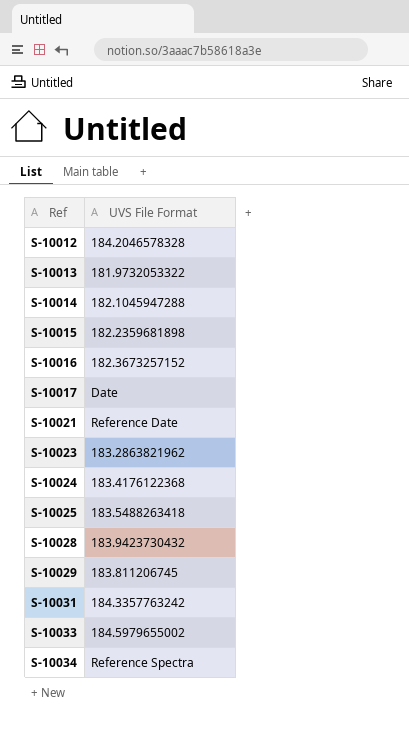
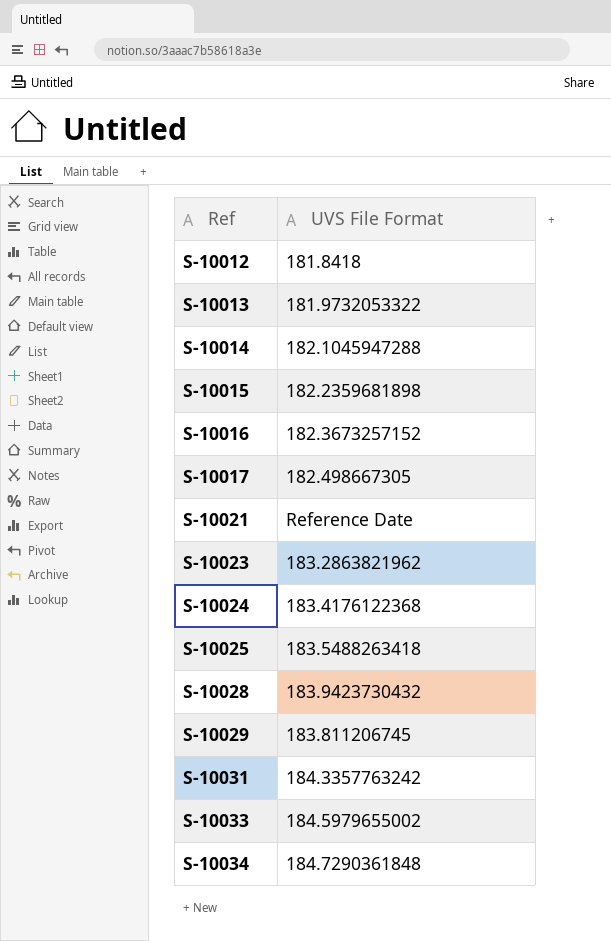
S-10012 | UVS File Format: 184.2046578328 -> 181.8418
S-10017 | UVS File Format: Date -> 182.498667305
S-10034 | UVS File Format: Reference Spectra -> 184.7290361848

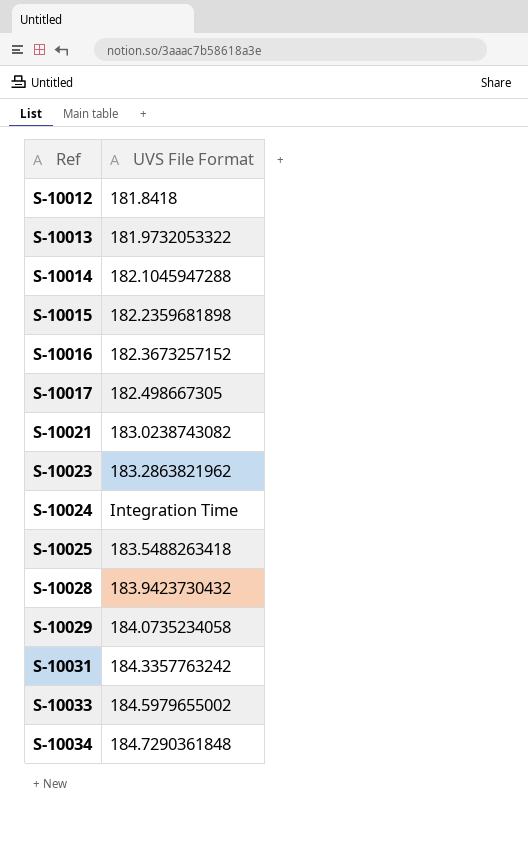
S-10021 | UVS File Format: Reference Date -> 183.0238743082
S-10024 | UVS File Format: 183.4176122368 -> Integration Time
S-10029 | UVS File Format: 183.811206745 -> 184.0735234058

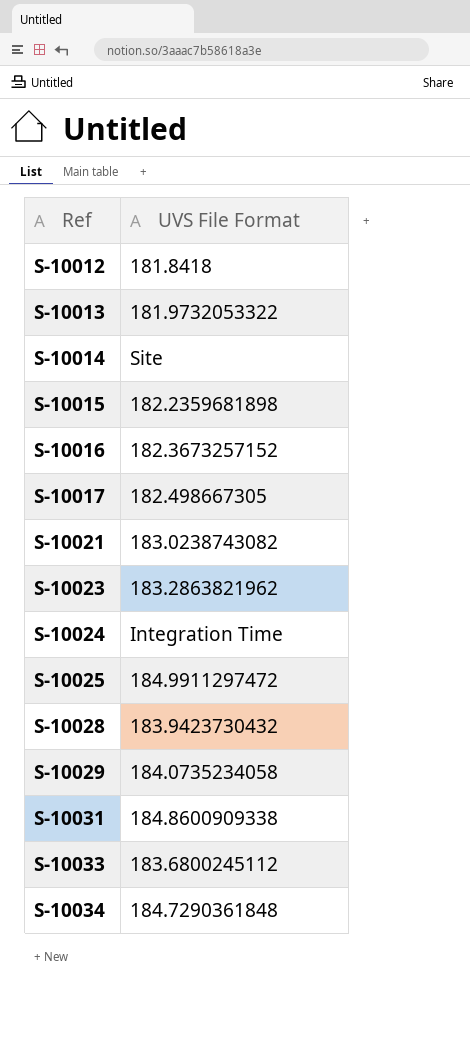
S-10014 | UVS File Format: 182.1045947288 -> Site
S-10025 | UVS File Format: 183.5488263418 -> 184.9911297472
S-10031 | UVS File Format: 184.3357763242 -> 184.8600909338
S-10033 | UVS File Format: 184.5979655002 -> 183.6800245112

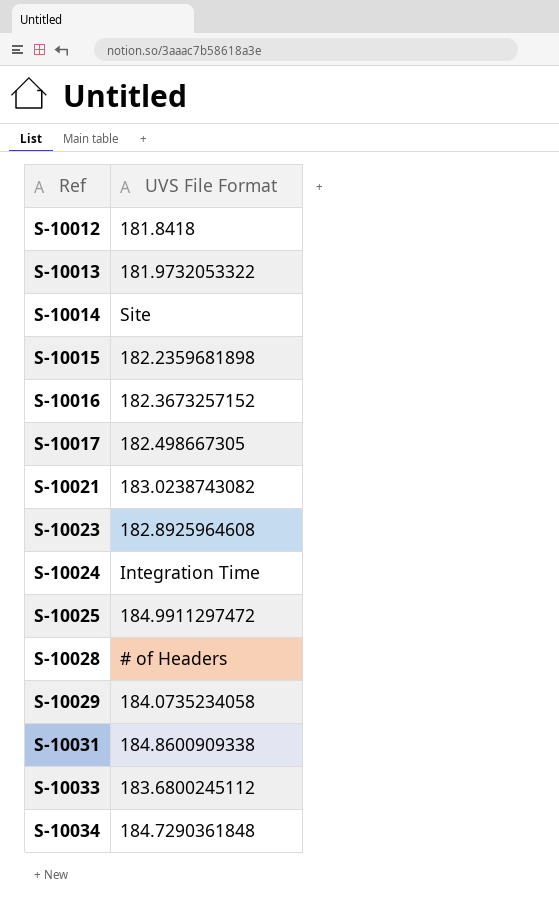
S-10023 | UVS File Format: 183.2863821962 -> 182.8925964608
S-10028 | UVS File Format: 183.9423730432 -> # of Headers

